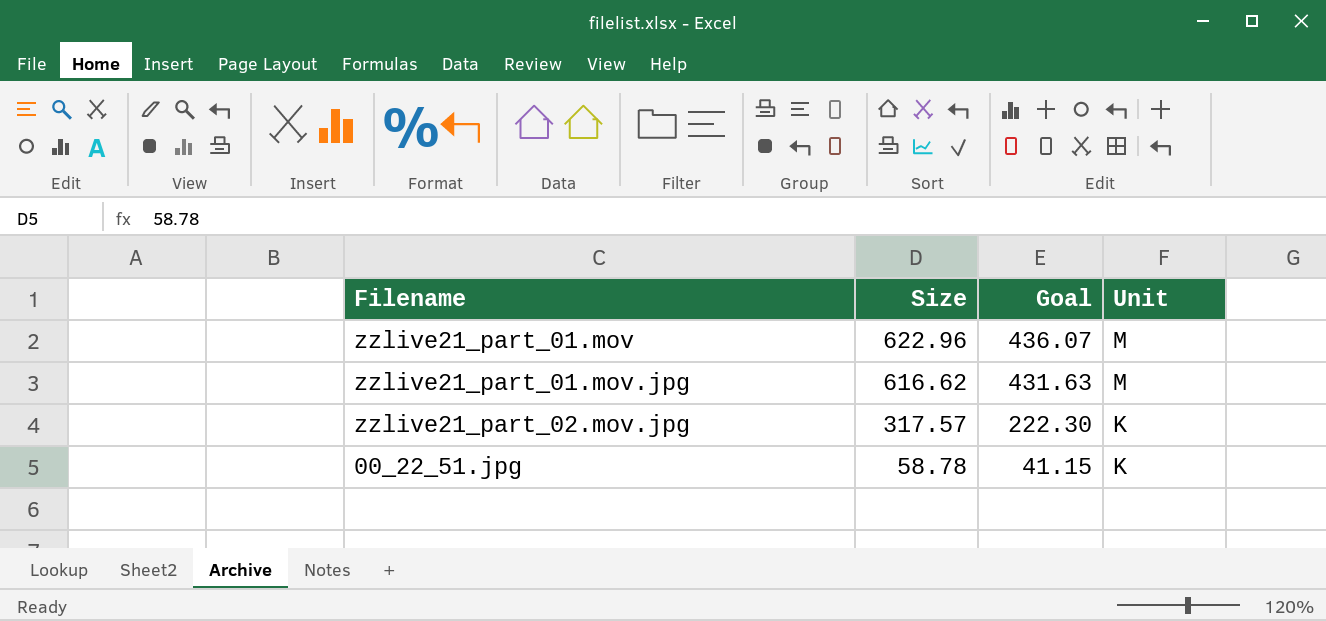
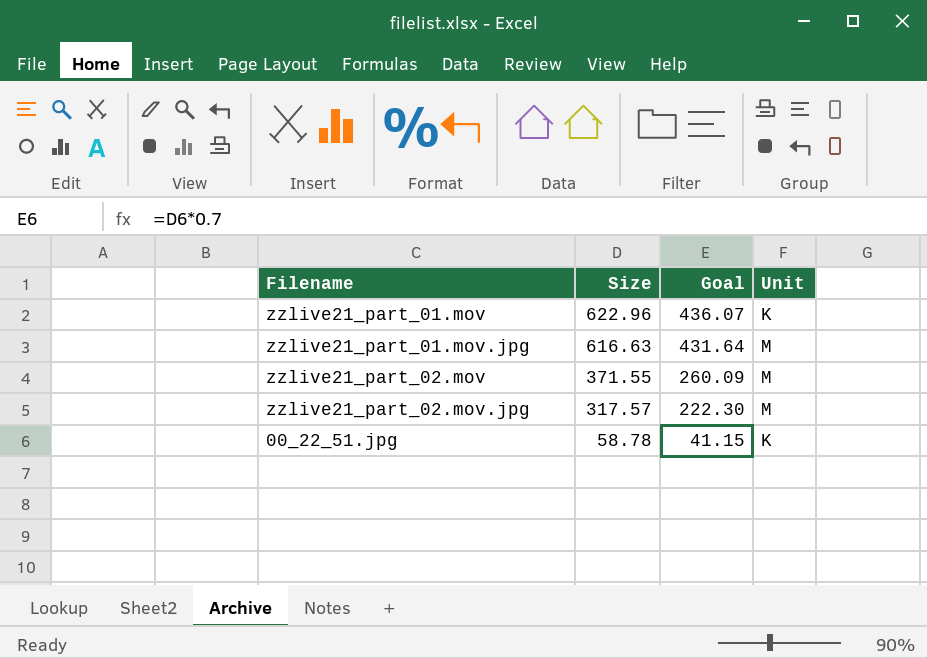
zzlive21_part_01.mov | Unit: M -> K
zzlive21_part_01.mov.jpg | Size: 616.62 -> 616.63
zzlive21_part_01.mov.jpg | Goal: 431.63 -> 431.64
row zzlive21_part_02.mov: none -> 371.55 | 260.09 | M
zzlive21_part_02.mov.jpg | Unit: K -> M

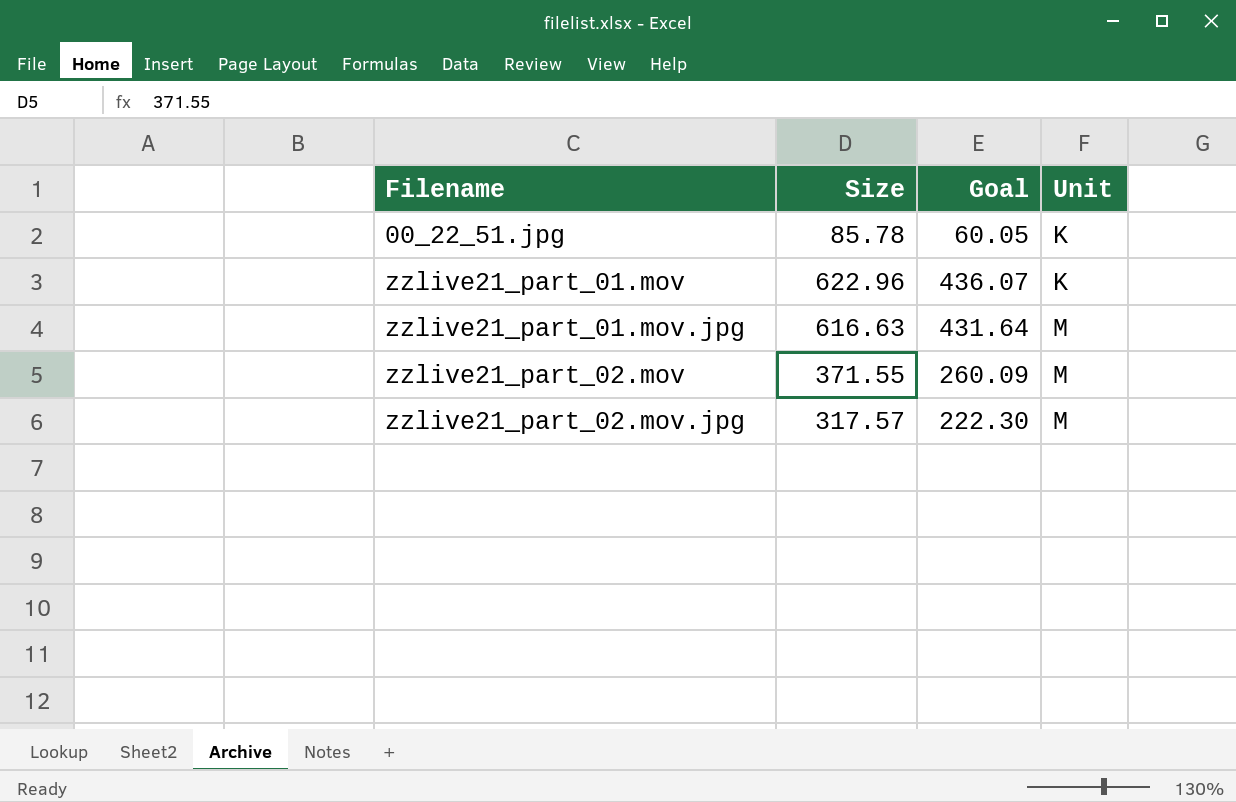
row order: Size descending -> Filename ascending
00_22_51.jpg | Size: 58.78 -> 85.78
00_22_51.jpg | Goal: 41.15 -> 60.05

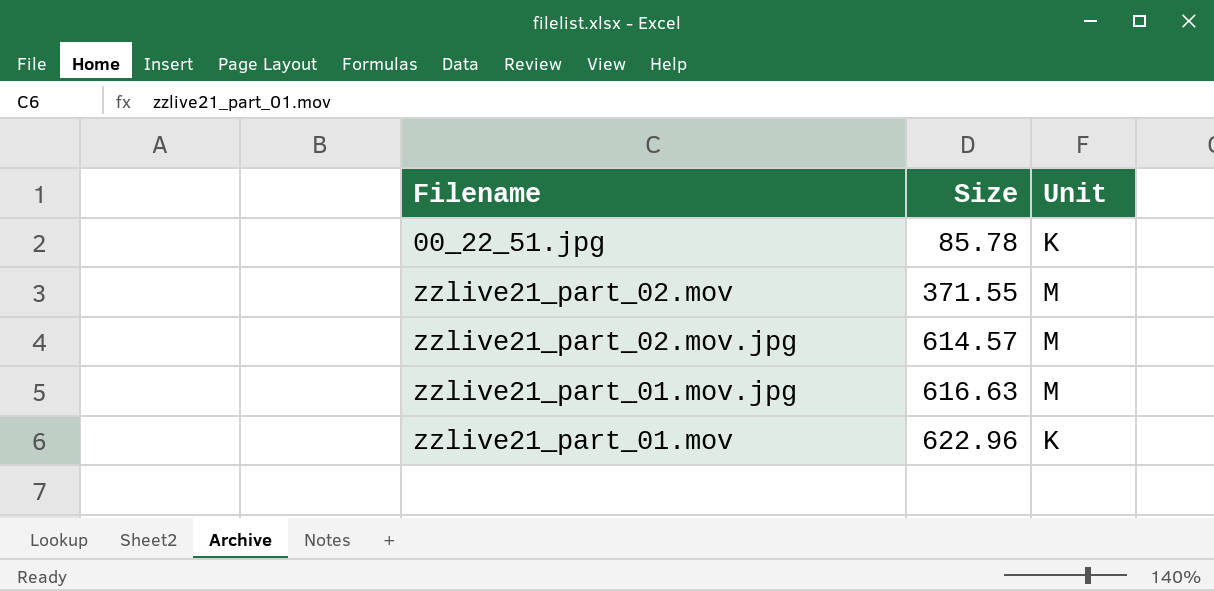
row order: Filename ascending -> Size ascending
column Goal | formula: [Size] * 0.7 -> none
zzlive21_part_02.mov.jpg | Size: 317.57 -> 614.57

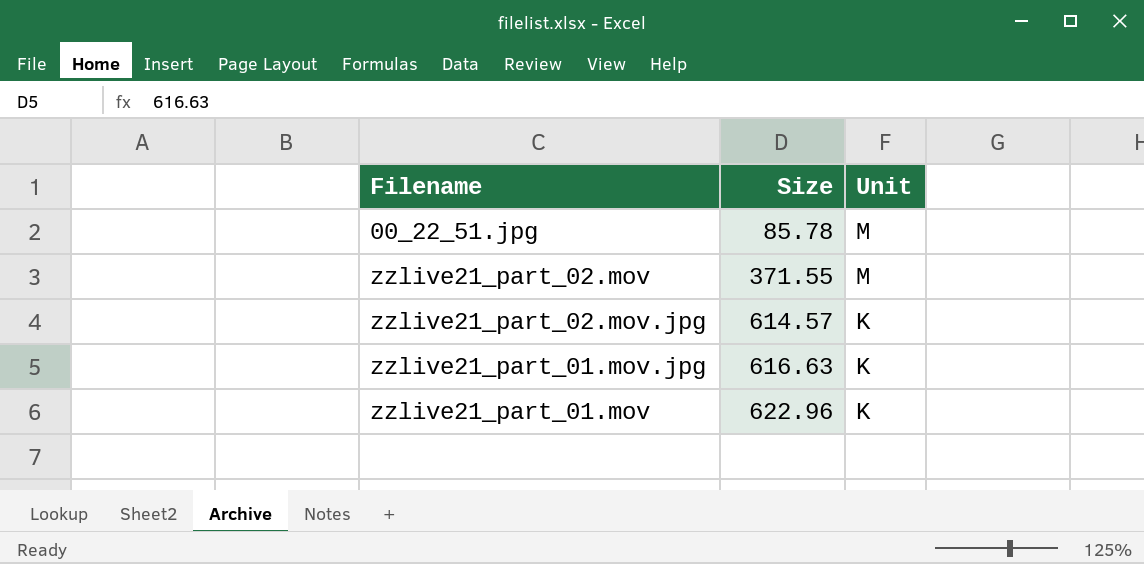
00_22_51.jpg | Unit: K -> M
zzlive21_part_02.mov.jpg | Unit: M -> K
zzlive21_part_01.mov.jpg | Unit: M -> K

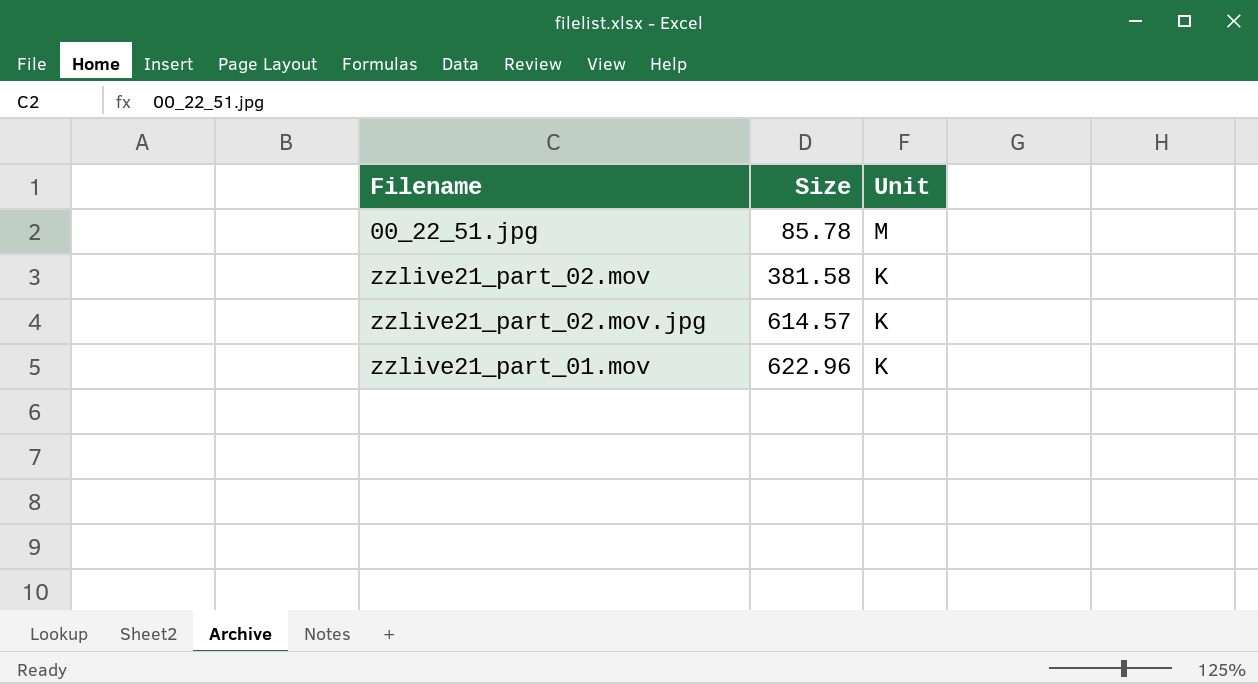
row zzlive21_part_01.mov.jpg: 616.63 | K -> none
zzlive21_part_02.mov | Size: 371.55 -> 381.58
zzlive21_part_02.mov | Unit: M -> K

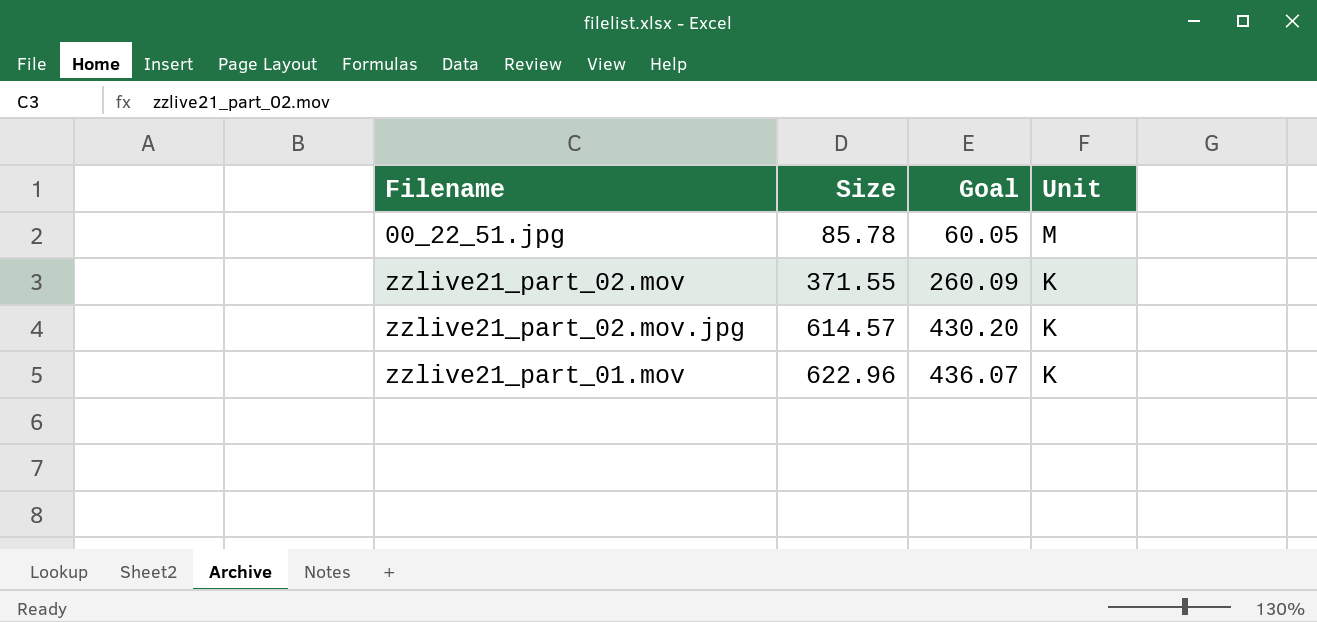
column Goal | formula: none -> [Size] * 0.7
zzlive21_part_02.mov | Size: 381.58 -> 371.55

